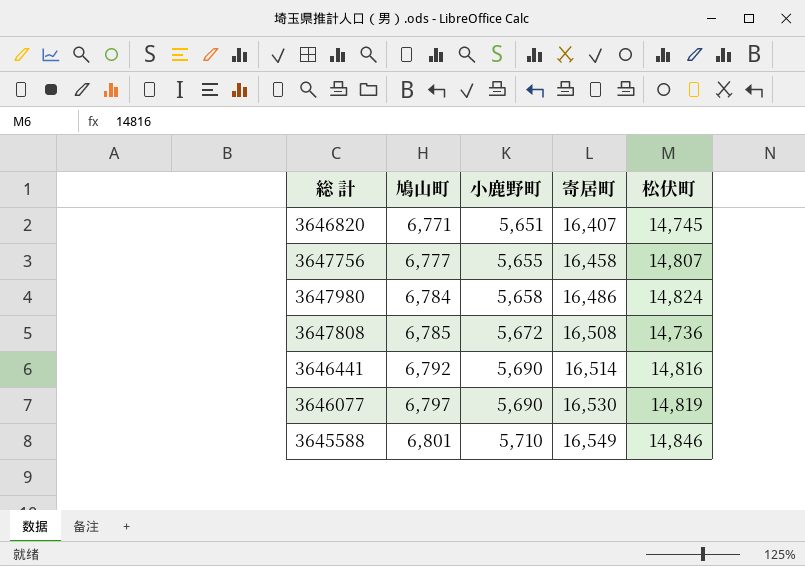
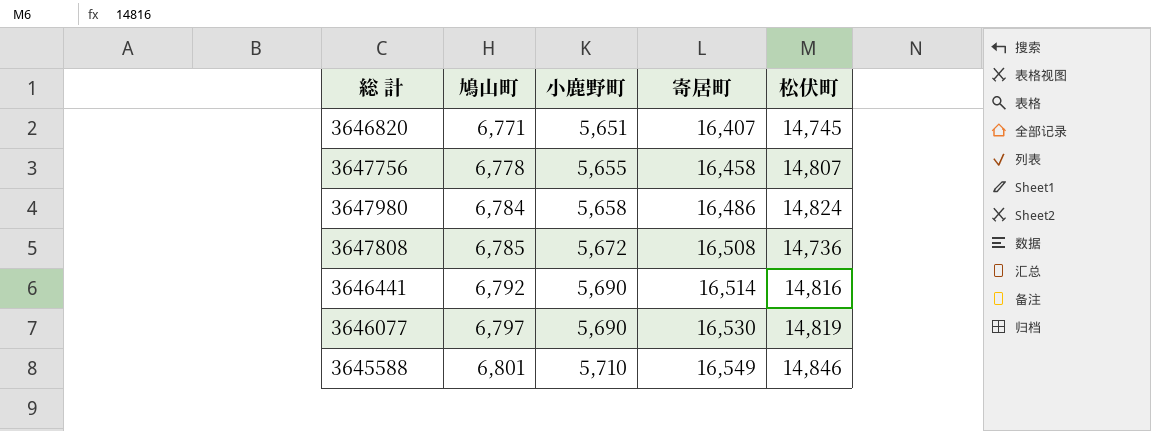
3647756 | 鳩山町: 6,777 -> 6,778

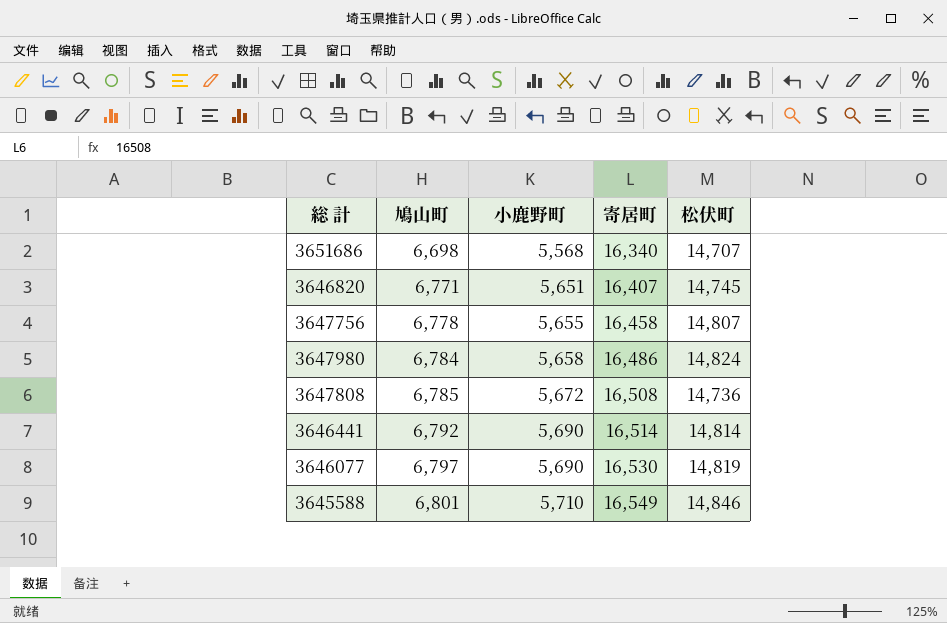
row 3651686: none -> 6,698 | 5,568 | 16,340 | 14,707
3646441 | 松伏町: 14,816 -> 14,814

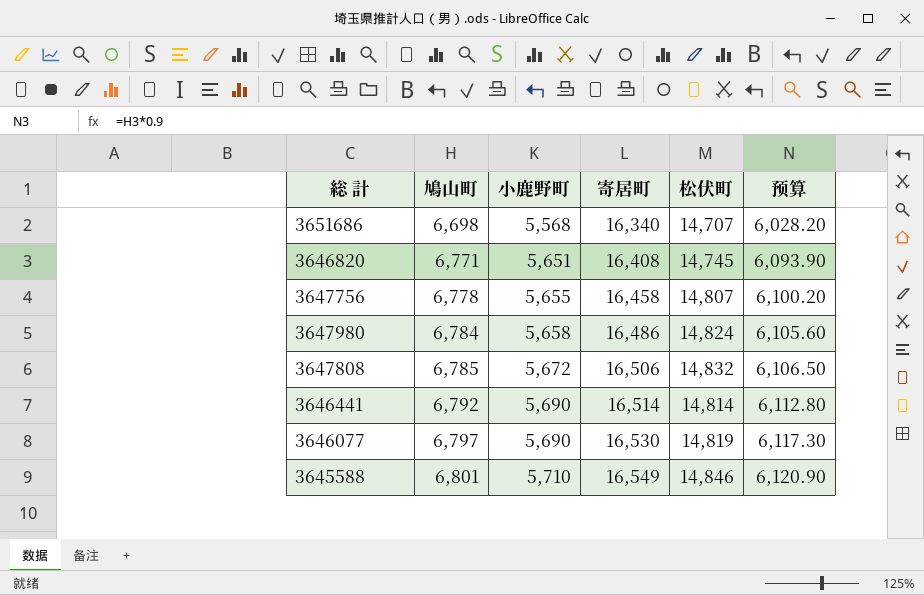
column 预算 | formula: none -> [鳩山町] * 0.9
3646820 | 寄居町: 16,407 -> 16,408
3647808 | 寄居町: 16,508 -> 16,506
3647808 | 松伏町: 14,736 -> 14,832

